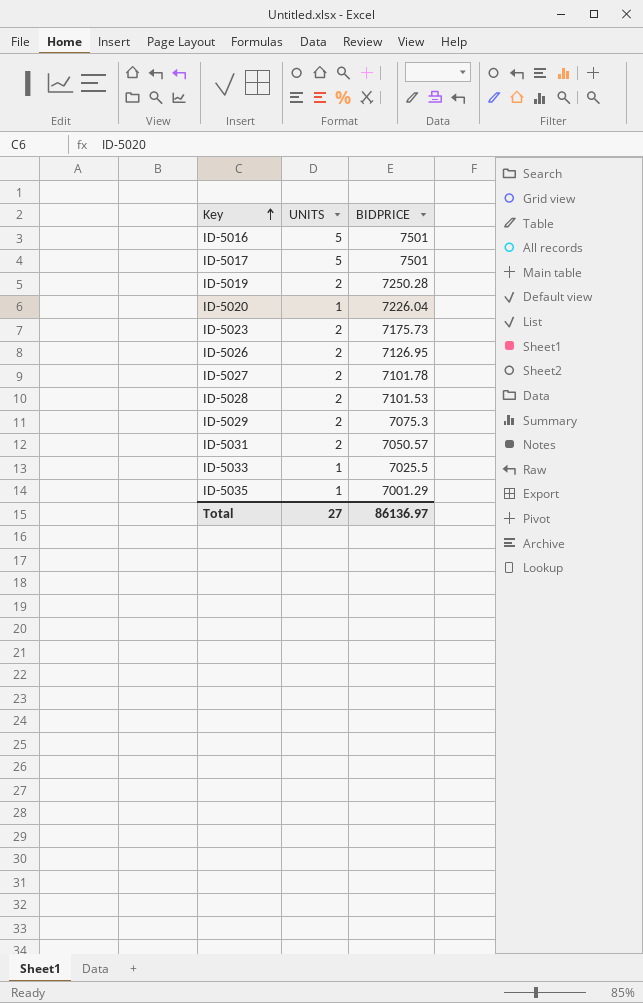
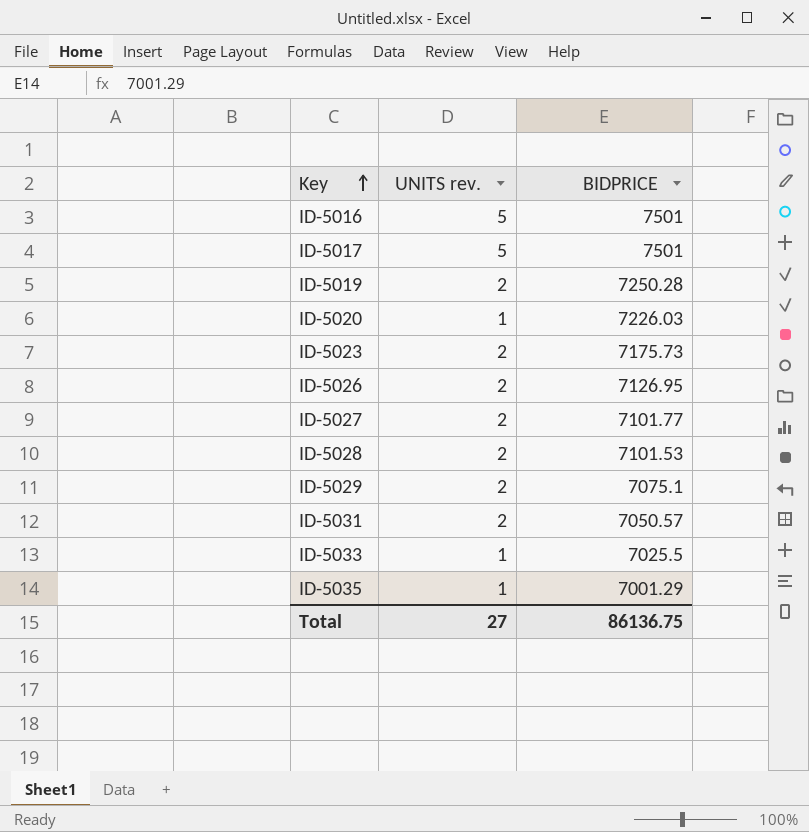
column name: UNITS -> UNITS rev.
ID-5020 | BIDPRICE: 7226.04 -> 7226.03
ID-5027 | BIDPRICE: 7101.78 -> 7101.77
ID-5029 | BIDPRICE: 7075.3 -> 7075.1
Total | BIDPRICE: 86136.97 -> 86136.75

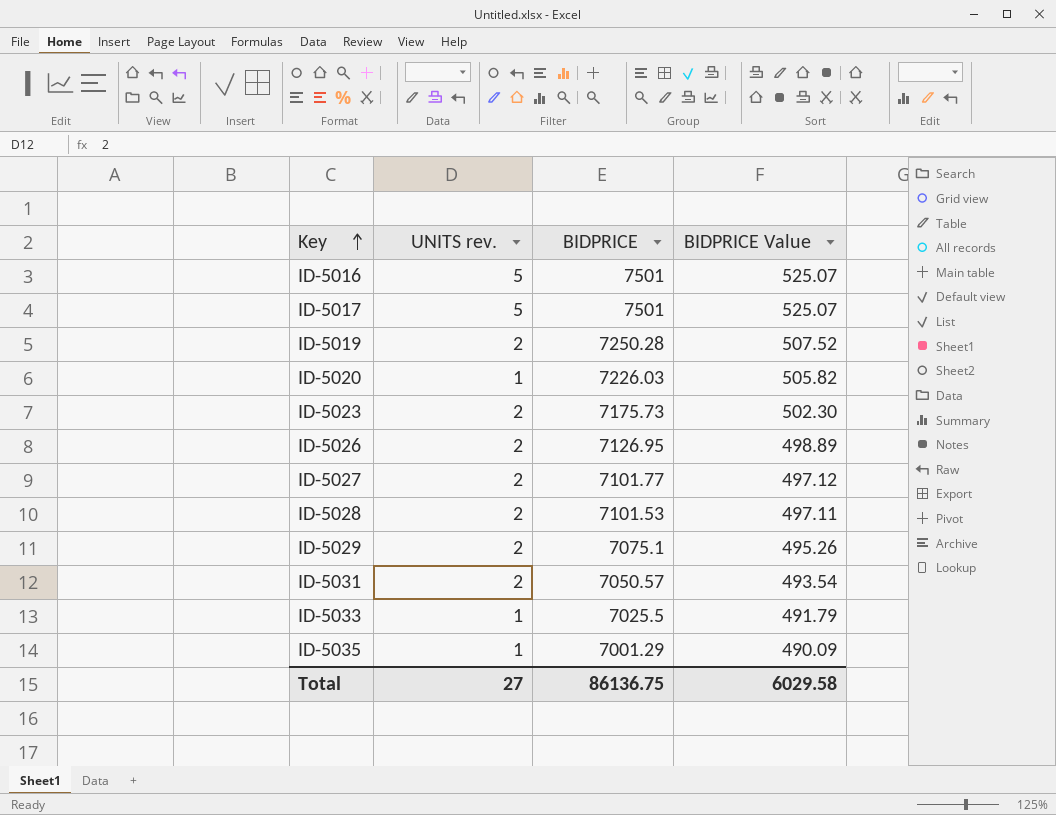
column BIDPRICE Value | formula: none -> [BIDPRICE] * 0.07

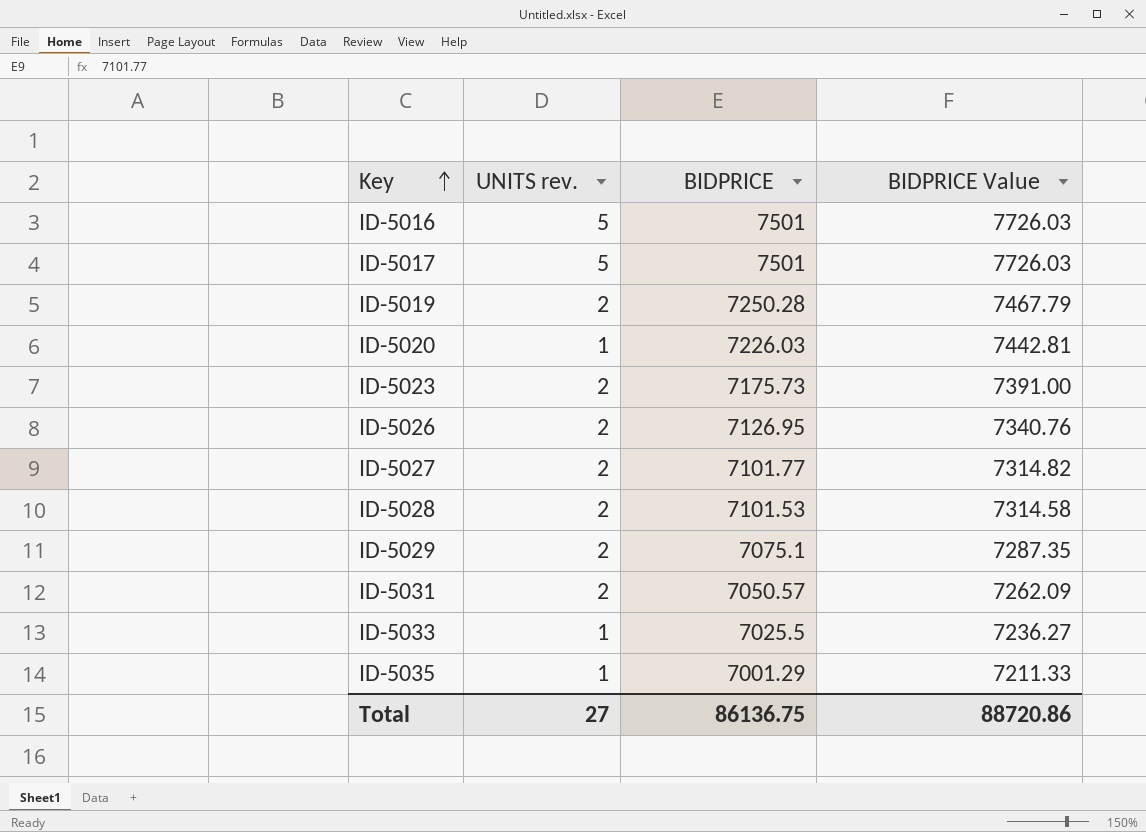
column BIDPRICE Value | formula: [BIDPRICE] * 0.07 -> [BIDPRICE] * 1.03
Total | BIDPRICE Value: 6029.58 -> 88720.86

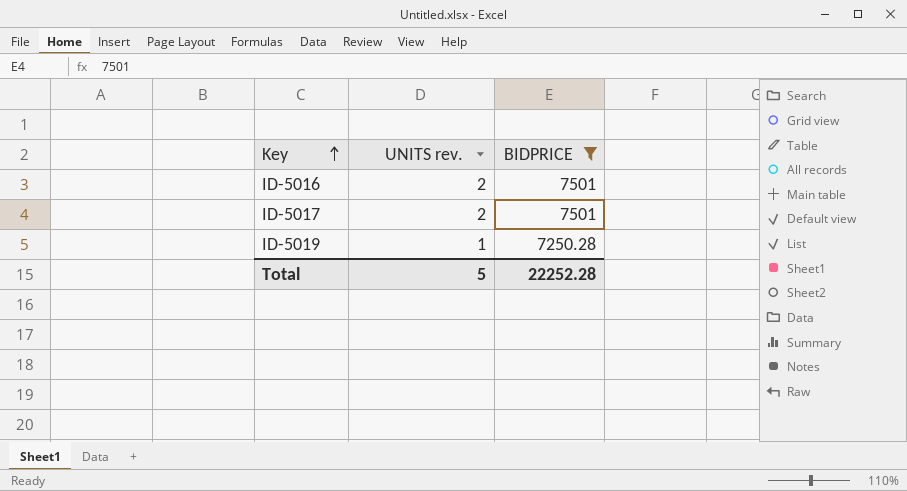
filter: none -> BIDPRICE >= 7250.28
column BIDPRICE Value | formula: [BIDPRICE] * 1.03 -> none
ID-5016 | UNITS rev.: 5 -> 2
ID-5017 | UNITS rev.: 5 -> 2
ID-5019 | UNITS rev.: 2 -> 1
Total | UNITS rev.: 27 -> 5
Total | BIDPRICE: 86136.75 -> 22252.28

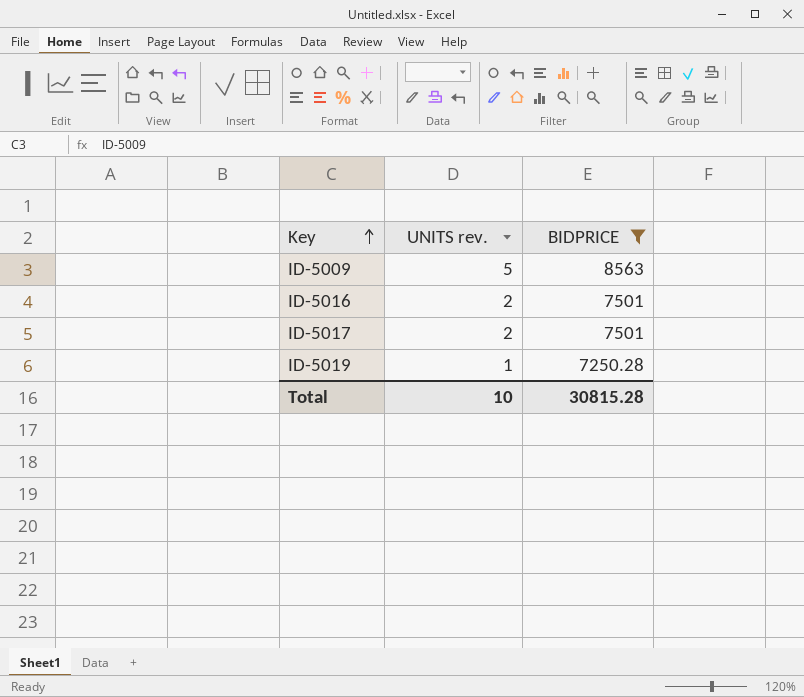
row ID-5009: none -> 5 | 8563
Total | UNITS rev.: 5 -> 10
Total | BIDPRICE: 22252.28 -> 30815.28

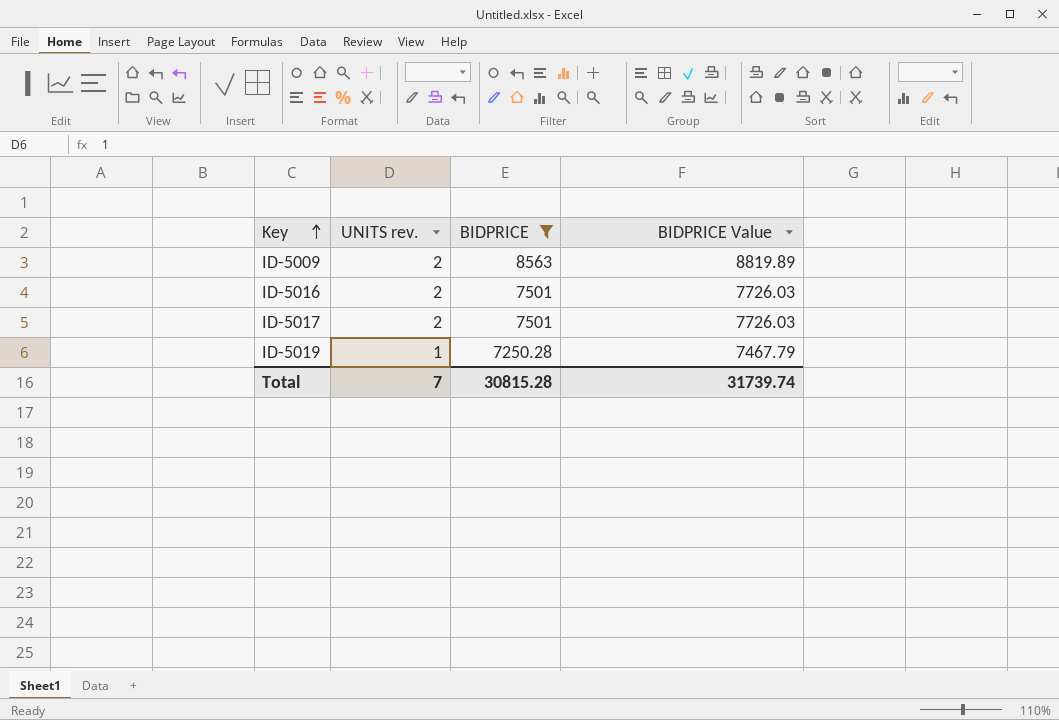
column BIDPRICE Value | formula: none -> [BIDPRICE] * 1.03
ID-5009 | UNITS rev.: 5 -> 2
Total | UNITS rev.: 10 -> 7

